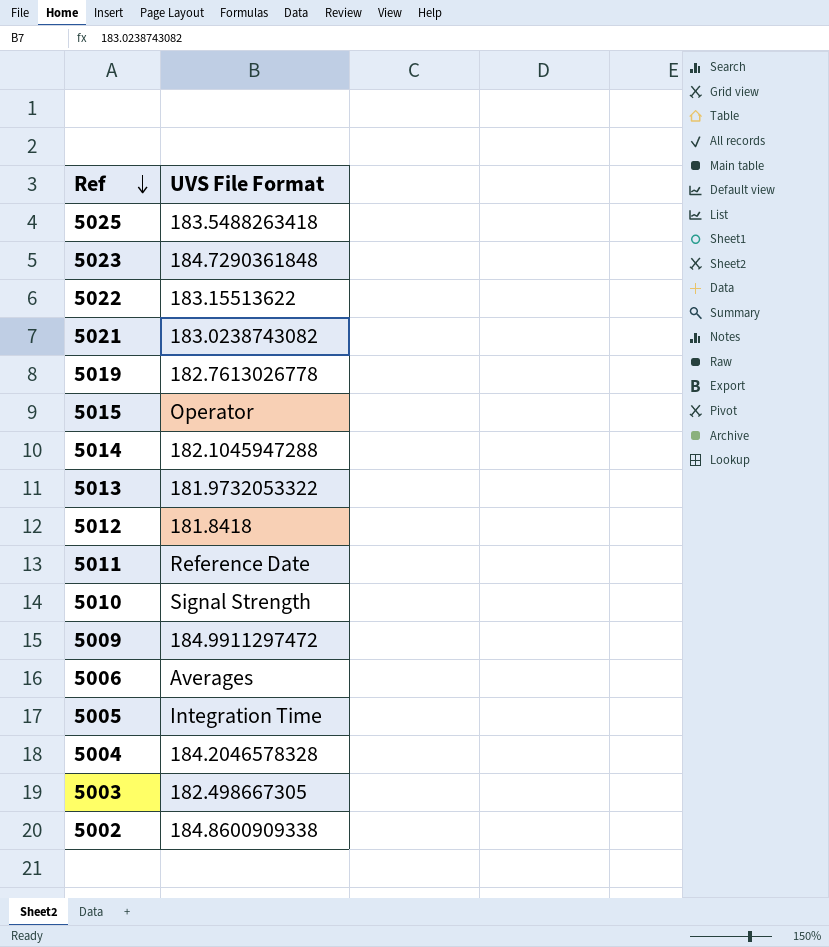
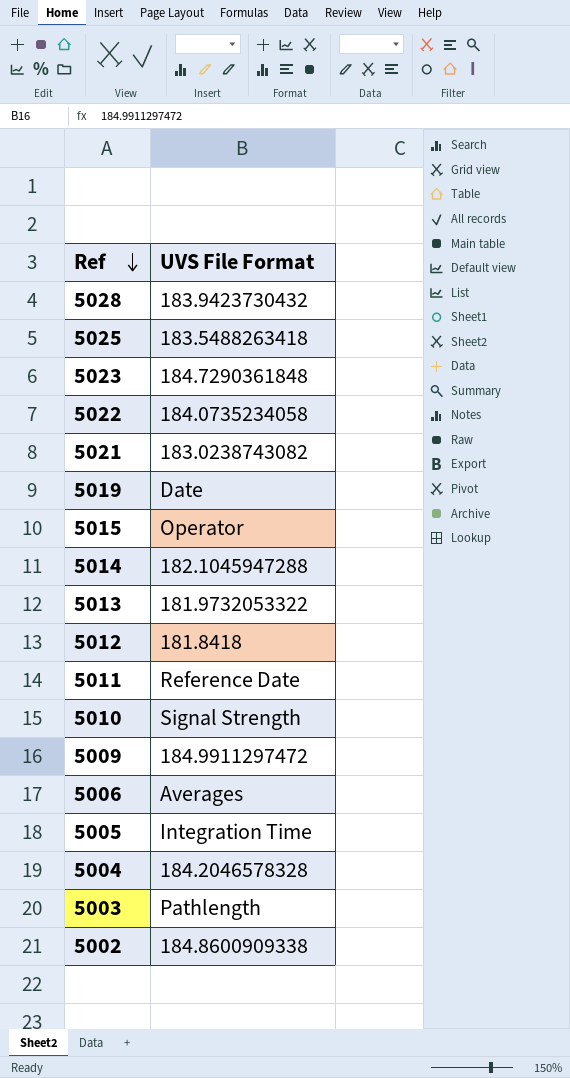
row 5028: none -> 183.9423730432
5022 | UVS File Format: 183.15513622 -> 184.0735234058
5019 | UVS File Format: 182.7613026778 -> Date
5003 | UVS File Format: 182.498667305 -> Pathlength

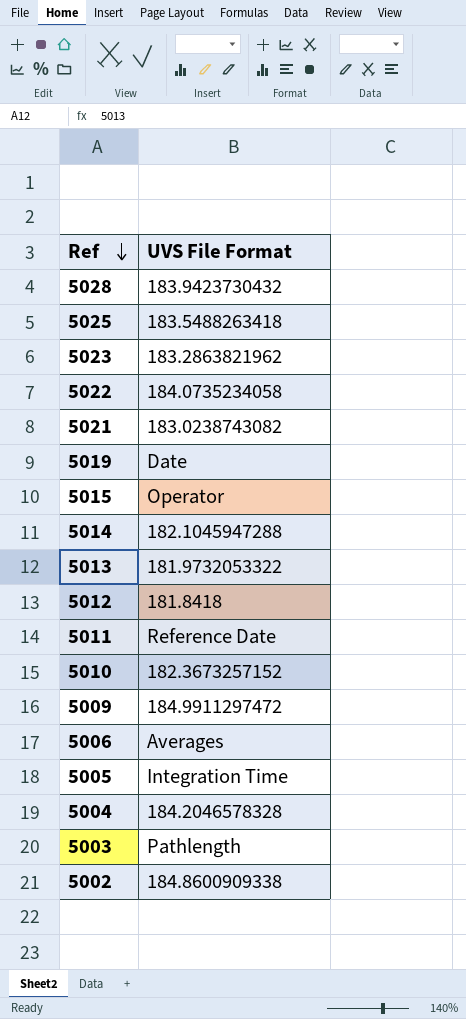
5023 | UVS File Format: 184.7290361848 -> 183.2863821962
5010 | UVS File Format: Signal Strength -> 182.3673257152

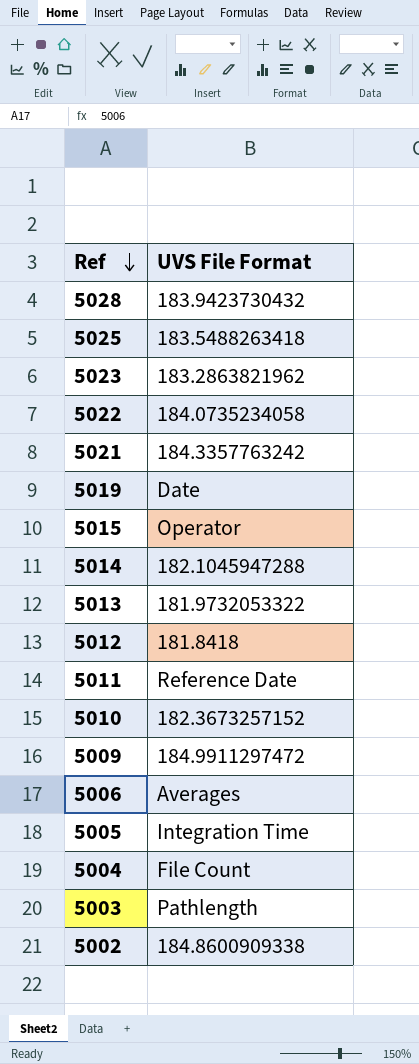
5021 | UVS File Format: 183.0238743082 -> 184.3357763242
5004 | UVS File Format: 184.2046578328 -> File Count

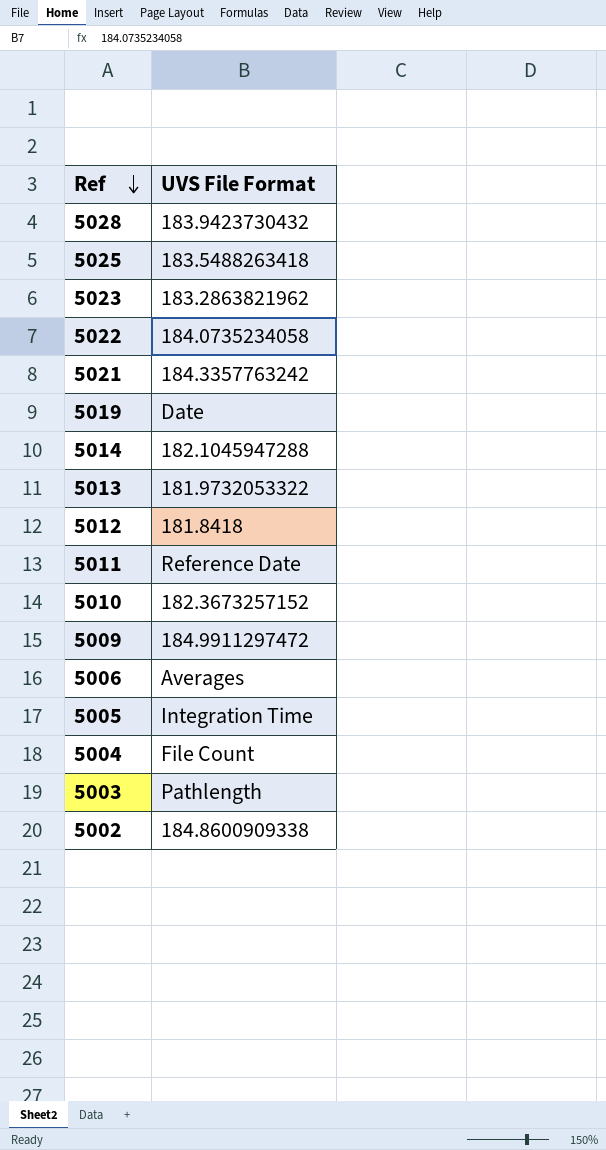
row 5015: Operator -> none

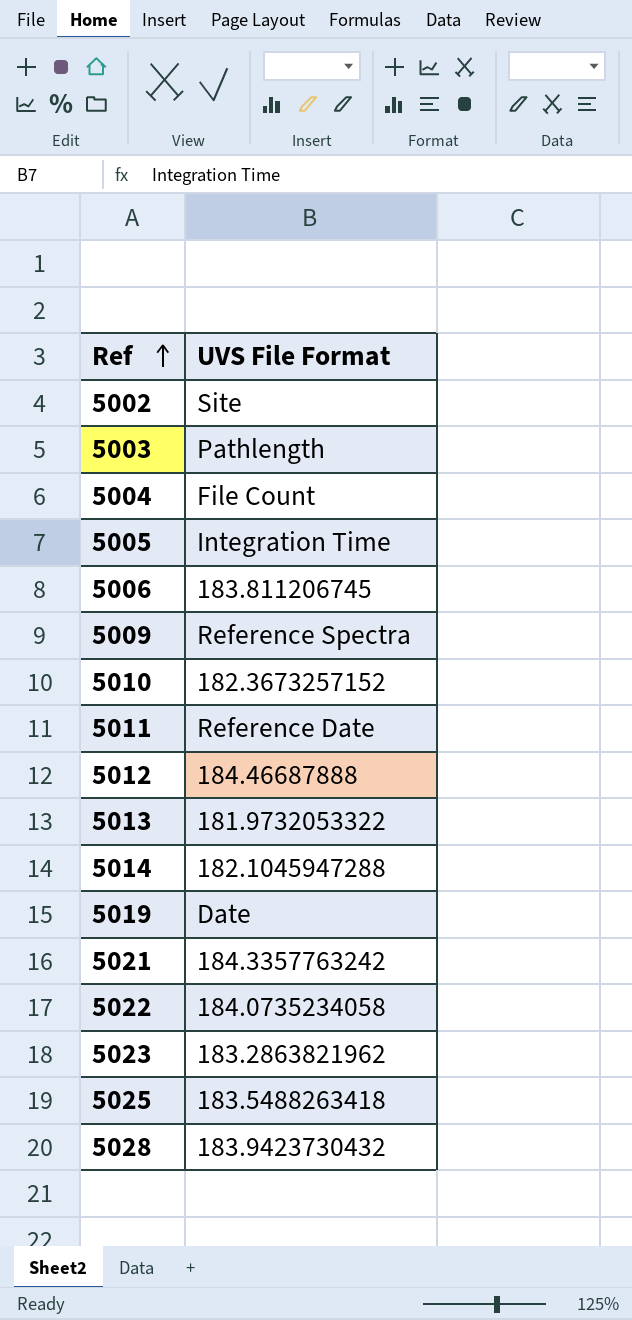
row order: Ref descending -> Ref ascending
5002 | UVS File Format: 184.8600909338 -> Site
5006 | UVS File Format: Averages -> 183.811206745
5009 | UVS File Format: 184.9911297472 -> Reference Spectra
5012 | UVS File Format: 181.8418 -> 184.46687888

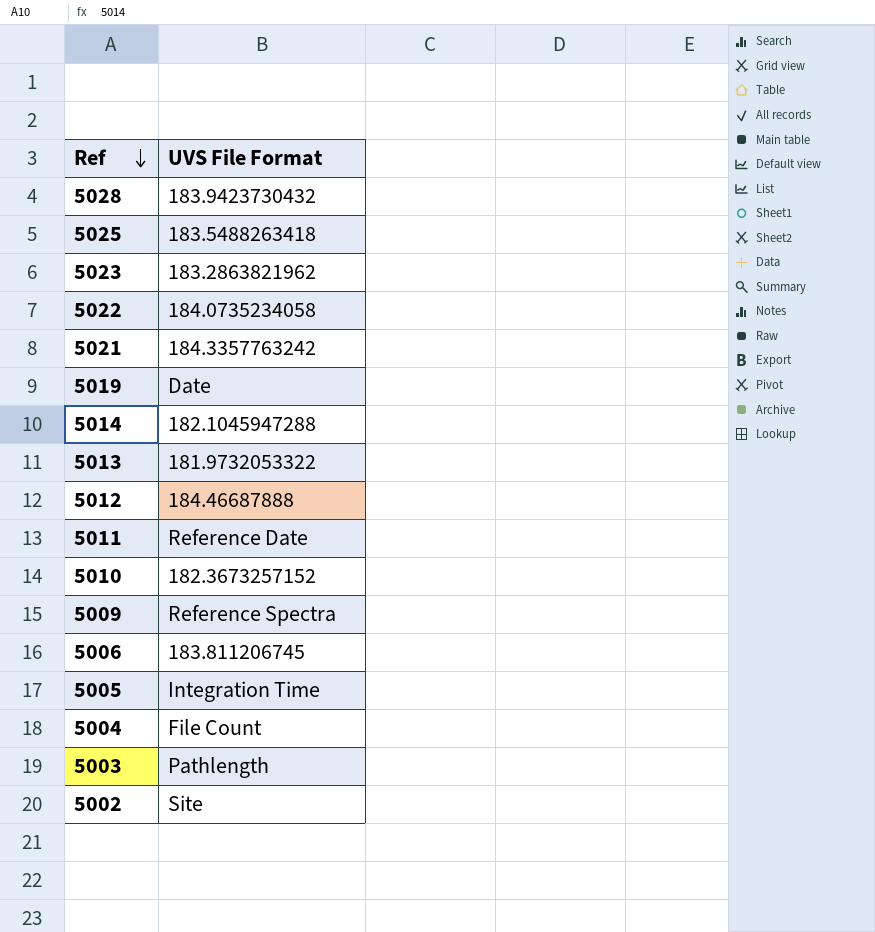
row order: Ref ascending -> Ref descending

